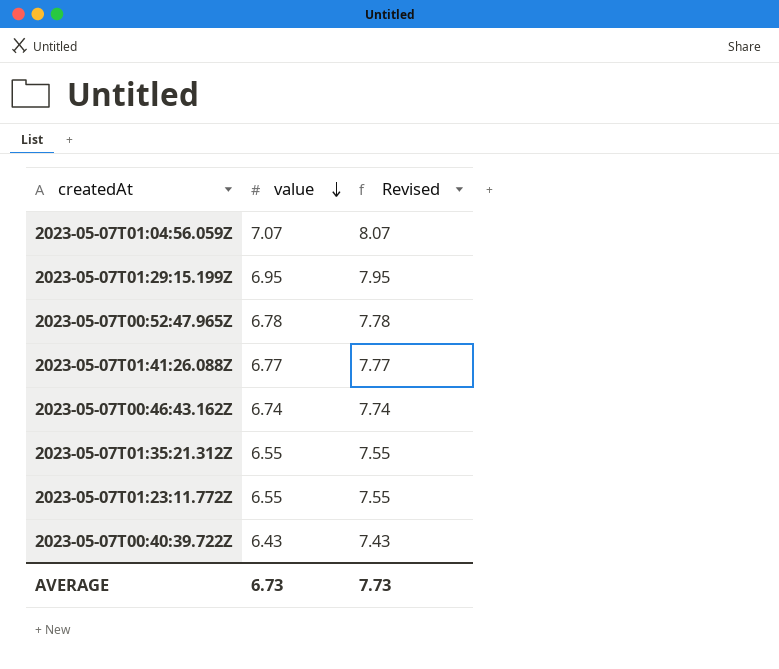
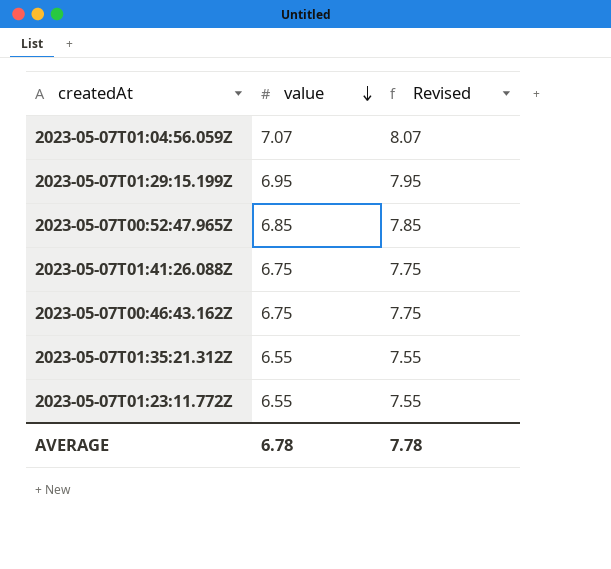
row 2023-05-07T00:40:39.722Z: 6.43 | 7.43 -> none
2023-05-07T00:52:47.965Z | value: 6.78 -> 6.85
2023-05-07T00:52:47.965Z | Revised: 7.78 -> 7.85
2023-05-07T01:41:26.088Z | value: 6.77 -> 6.75
2023-05-07T01:41:26.088Z | Revised: 7.77 -> 7.75
2023-05-07T00:46:43.162Z | value: 6.74 -> 6.75
2023-05-07T00:46:43.162Z | Revised: 7.74 -> 7.75
AVERAGE | value: 6.73 -> 6.78
AVERAGE | Revised: 7.73 -> 7.78

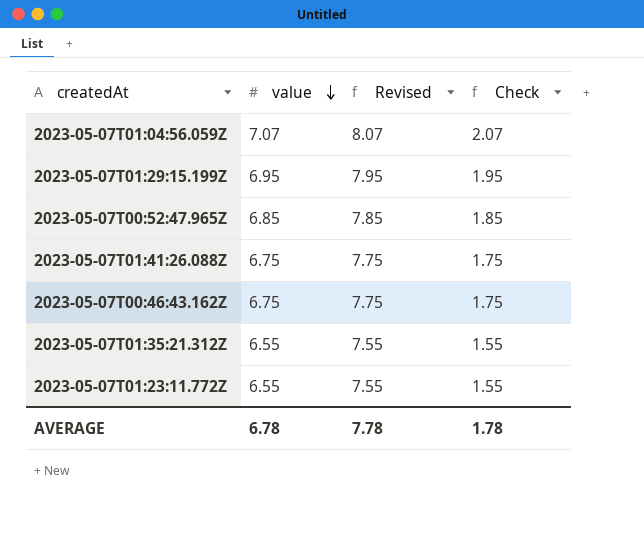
column Check | formula: none -> [value] - 5

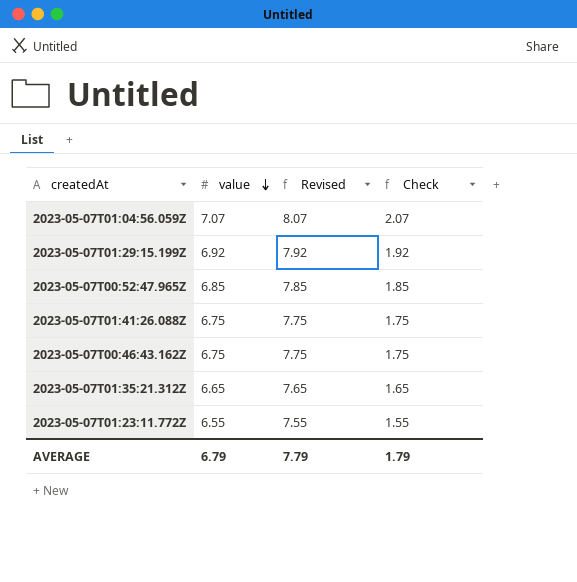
2023-05-07T01:29:15.199Z | value: 6.95 -> 6.92
2023-05-07T01:29:15.199Z | Revised: 7.95 -> 7.92
2023-05-07T01:29:15.199Z | Check: 1.95 -> 1.92
2023-05-07T01:35:21.312Z | value: 6.55 -> 6.65
2023-05-07T01:35:21.312Z | Revised: 7.55 -> 7.65
2023-05-07T01:35:21.312Z | Check: 1.55 -> 1.65
AVERAGE | value: 6.78 -> 6.79
AVERAGE | Revised: 7.78 -> 7.79
AVERAGE | Check: 1.78 -> 1.79

